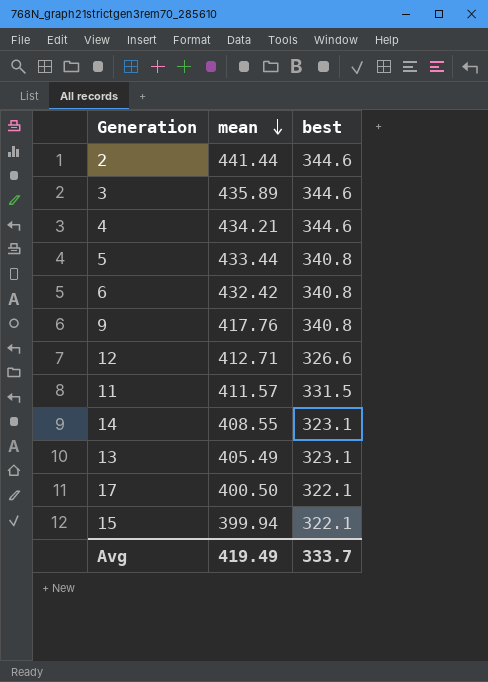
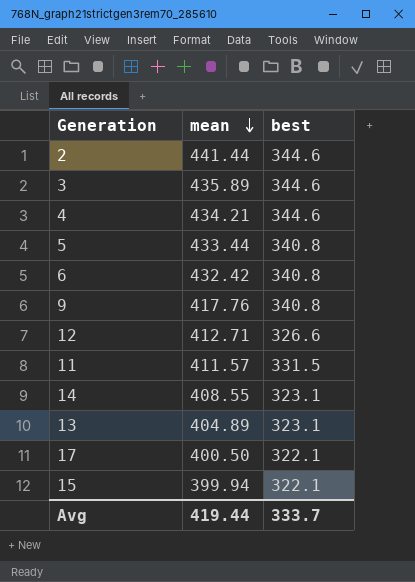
13 | mean: 405.49 -> 404.89
Avg | mean: 419.49 -> 419.44

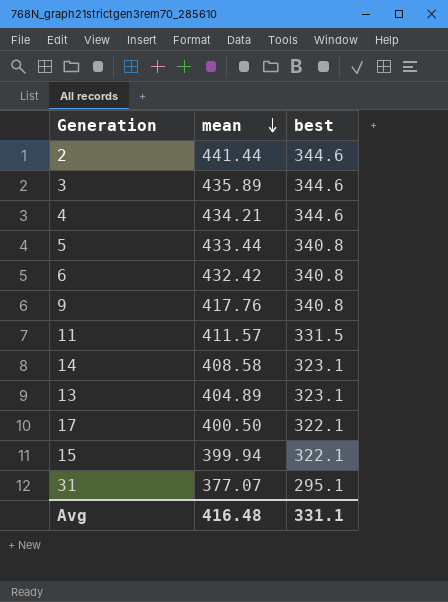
row 12: 412.71 | 326.6 -> none
14 | mean: 408.55 -> 408.58
row 31: none -> 377.07 | 295.1
Avg | mean: 419.44 -> 416.48
Avg | best: 333.7 -> 331.1

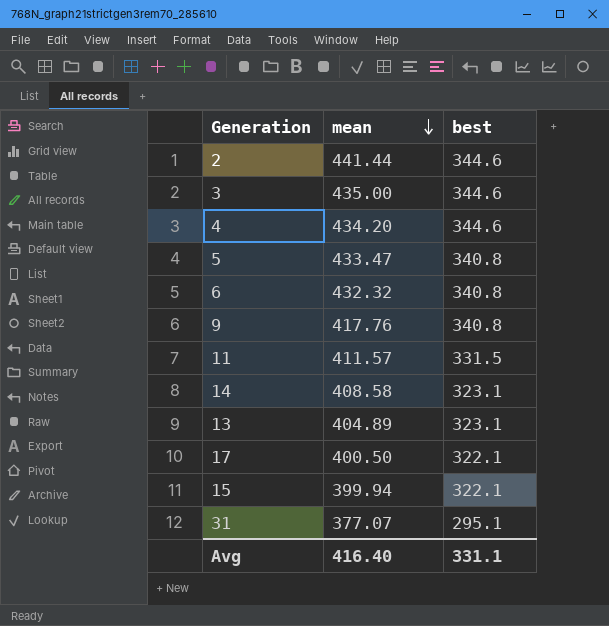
3 | mean: 435.89 -> 435.00
4 | mean: 434.21 -> 434.20
5 | mean: 433.44 -> 433.47
6 | mean: 432.42 -> 432.32
Avg | mean: 416.48 -> 416.40

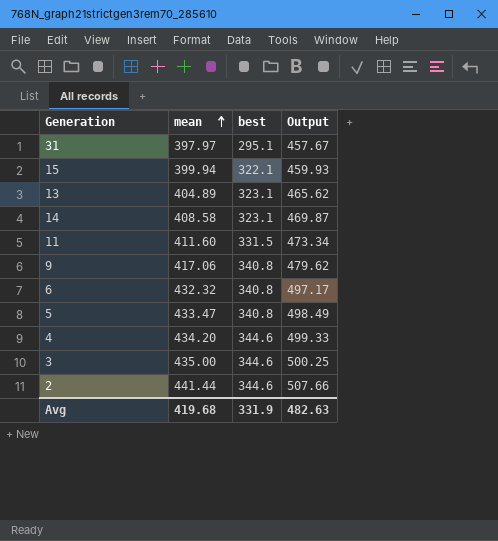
row order: mean descending -> mean ascending
column Output | formula: none -> [mean] * 1.15
row 17: 400.50 | 322.1 -> none
31 | mean: 377.07 -> 397.97
11 | mean: 411.57 -> 411.60
9 | mean: 417.76 -> 417.06
Avg | mean: 416.40 -> 419.68
Avg | best: 331.1 -> 331.9

